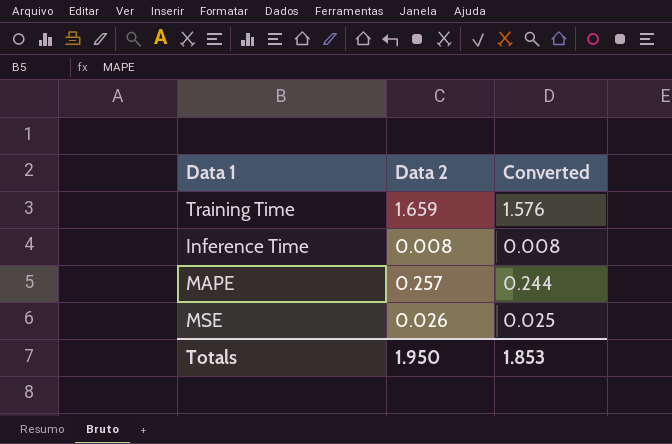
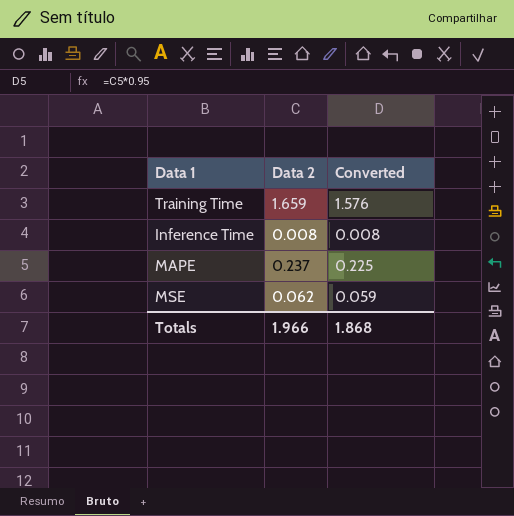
MAPE | Data 2: 0.257 -> 0.237
MAPE | Converted: 0.244 -> 0.225
MSE | Data 2: 0.026 -> 0.062
MSE | Converted: 0.025 -> 0.059
Totals | Data 2: 1.950 -> 1.966
Totals | Converted: 1.853 -> 1.868

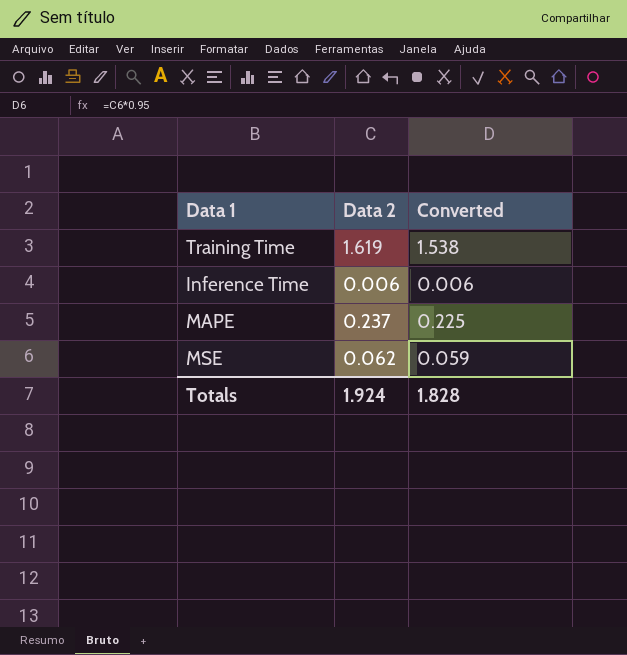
Training Time | Data 2: 1.659 -> 1.619
Training Time | Converted: 1.576 -> 1.538
Inference Time | Data 2: 0.008 -> 0.006
Inference Time | Converted: 0.008 -> 0.006
Totals | Data 2: 1.966 -> 1.924
Totals | Converted: 1.868 -> 1.828

